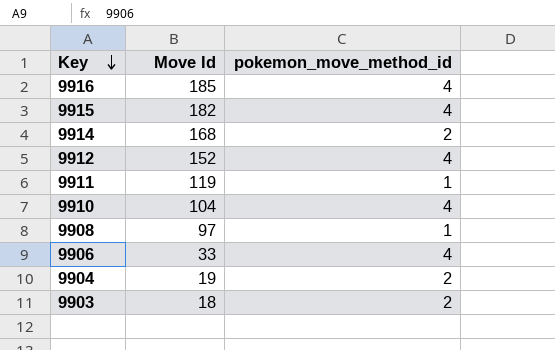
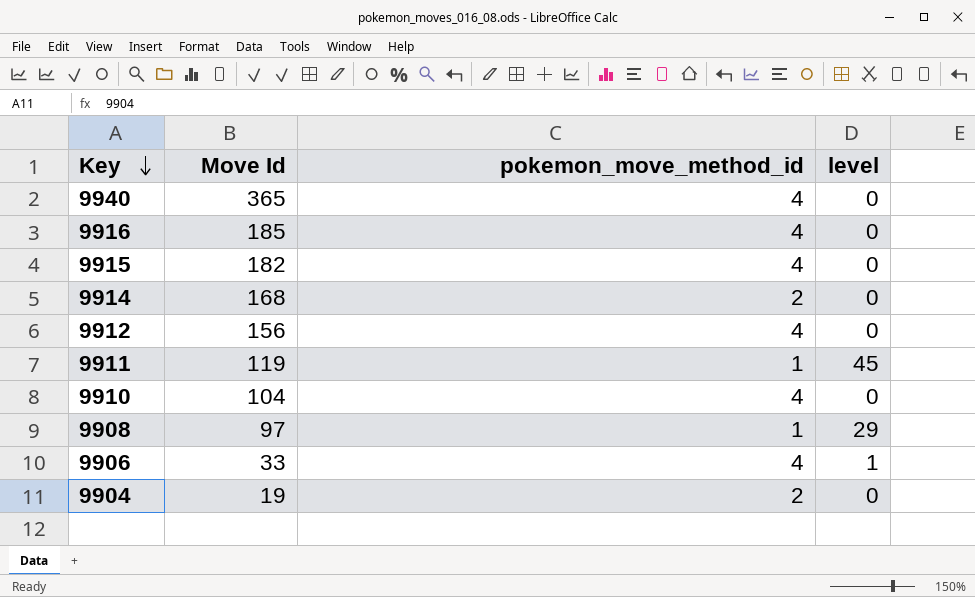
column level | position: none -> 4
row 9903: 18 | 2 -> none
row 9940: none -> 365 | 4 | 0
9912 | Move Id: 152 -> 156

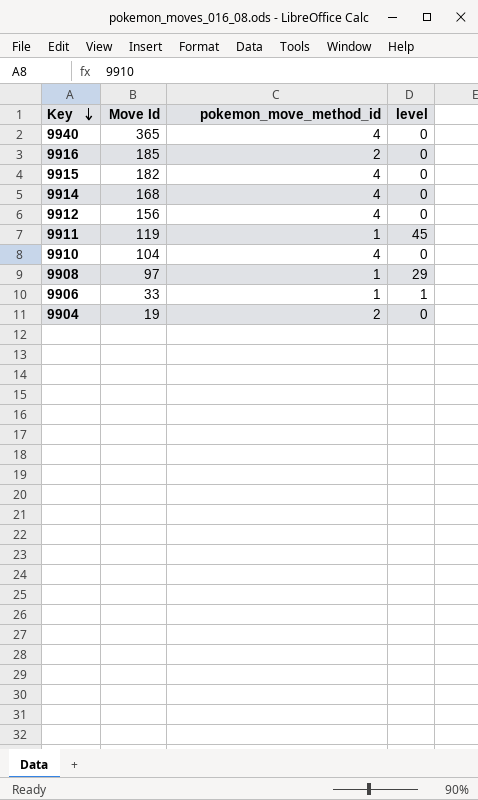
9916 | pokemon_move_method_id: 4 -> 2
9914 | pokemon_move_method_id: 2 -> 4
9906 | pokemon_move_method_id: 4 -> 1

